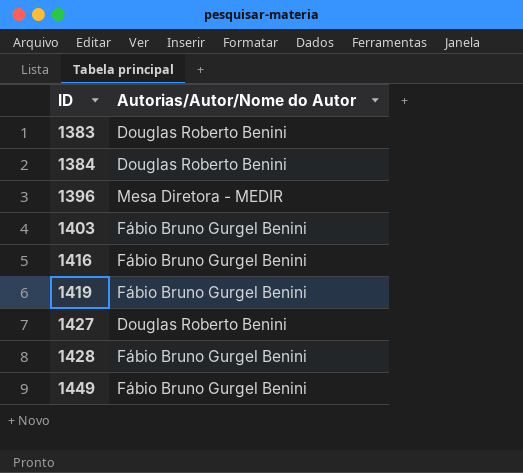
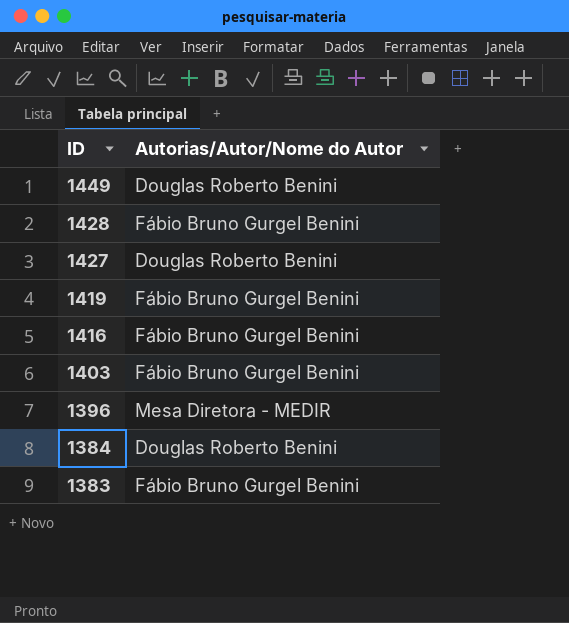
row order: ID ascending -> ID descending
1449 | Autorias/Autor/Nome do Autor: Fábio Bruno Gurgel Benini -> Douglas Roberto Benini
1383 | Autorias/Autor/Nome do Autor: Douglas Roberto Benini -> Fábio Bruno Gurgel Benini

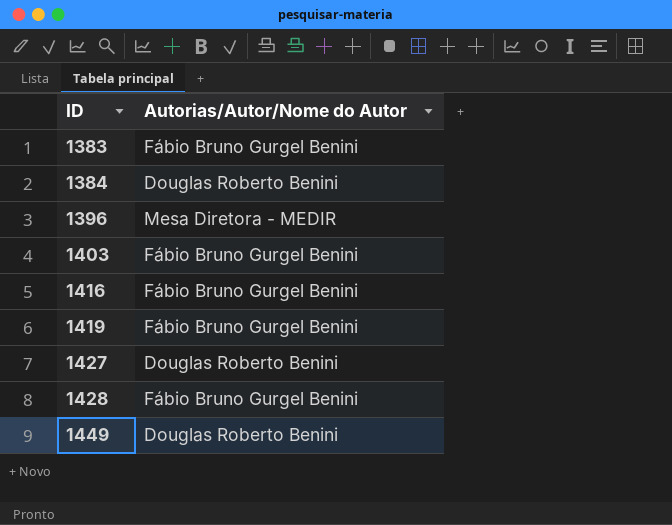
row order: ID descending -> ID ascending

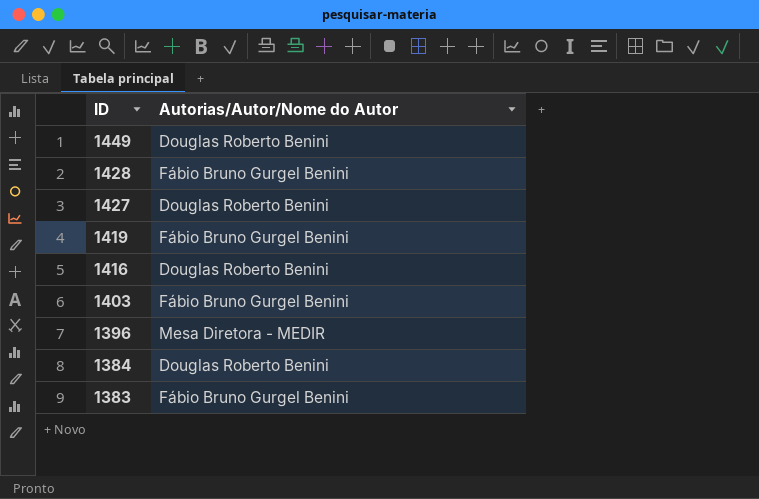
row order: ID ascending -> ID descending
1416 | Autorias/Autor/Nome do Autor: Fábio Bruno Gurgel Benini -> Douglas Roberto Benini

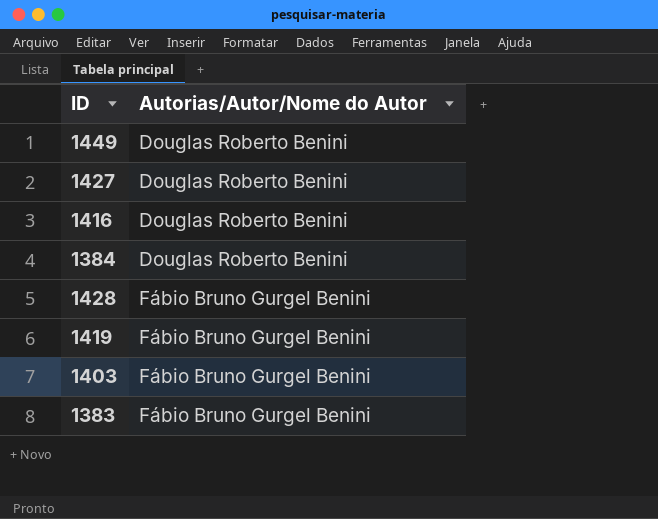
row order: ID descending -> Autorias/Autor/Nome do Autor ascending
row 1396: Mesa Diretora - MEDIR -> none

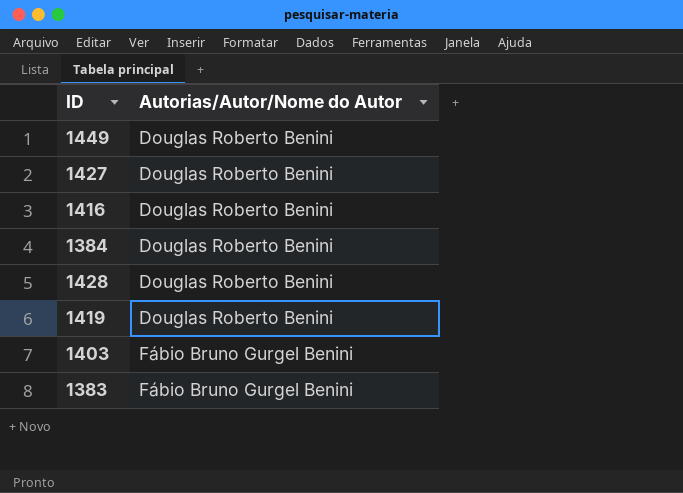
1428 | Autorias/Autor/Nome do Autor: Fábio Bruno Gurgel Benini -> Douglas Roberto Benini
1419 | Autorias/Autor/Nome do Autor: Fábio Bruno Gurgel Benini -> Douglas Roberto Benini

